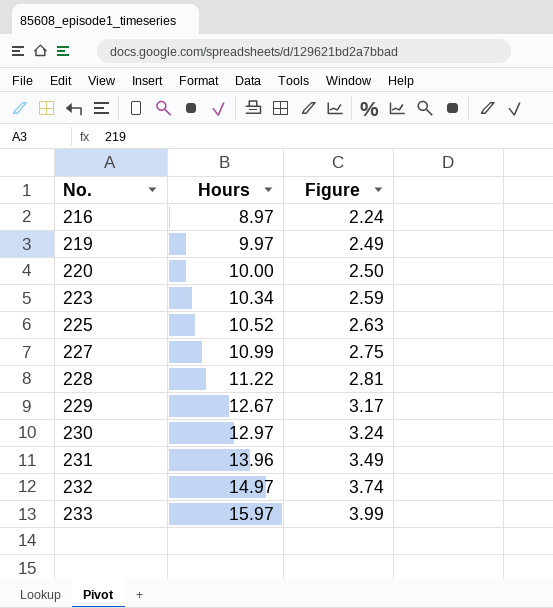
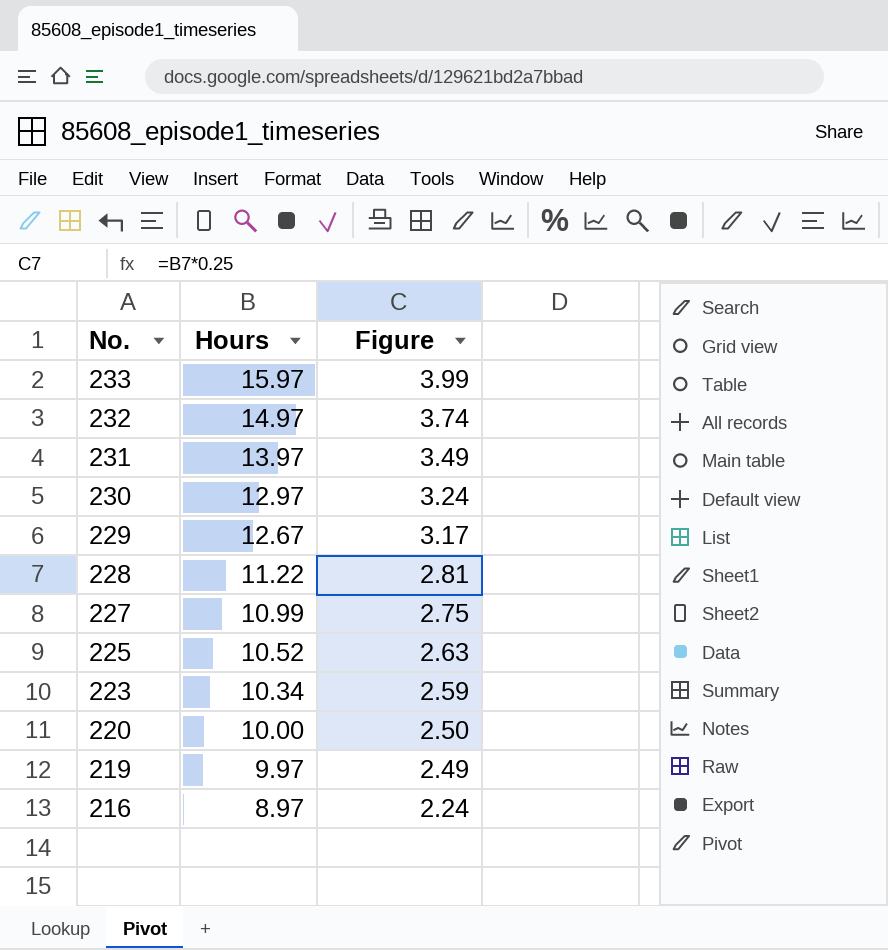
row order: No. ascending -> No. descending
231 | Hours: 13.96 -> 13.97

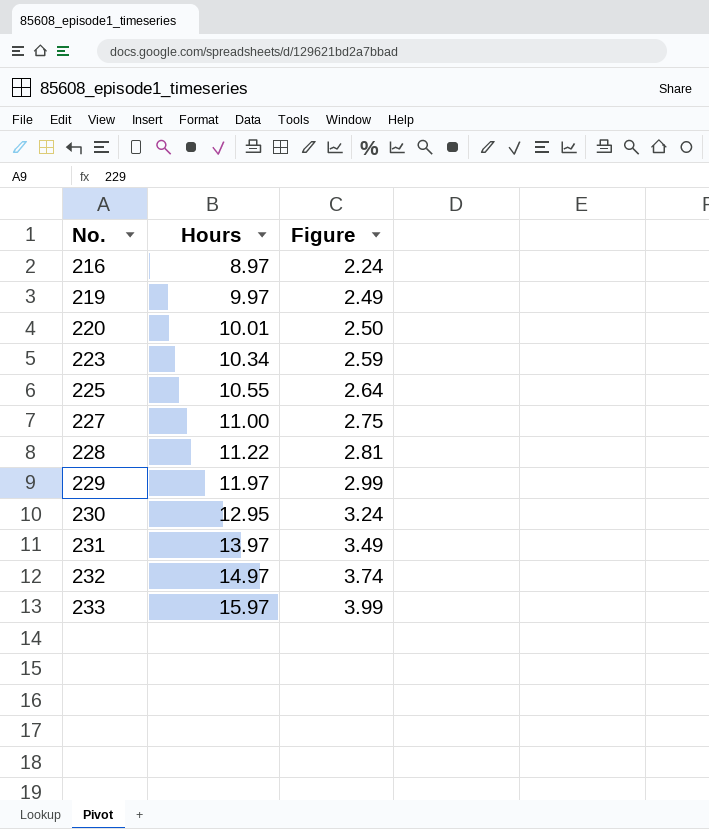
row order: No. descending -> No. ascending
220 | Hours: 10.00 -> 10.01
225 | Hours: 10.52 -> 10.55
225 | Figure: 2.63 -> 2.64
227 | Hours: 10.99 -> 11.00
229 | Hours: 12.67 -> 11.97
229 | Figure: 3.17 -> 2.99
230 | Hours: 12.97 -> 12.95

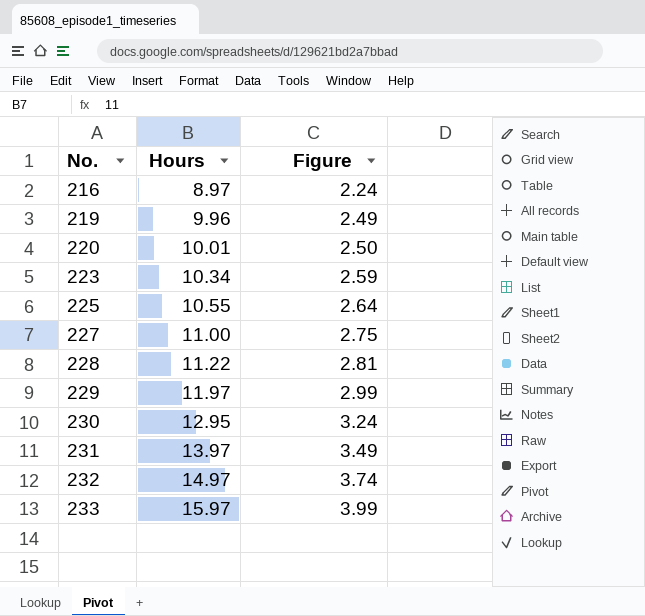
219 | Hours: 9.97 -> 9.96

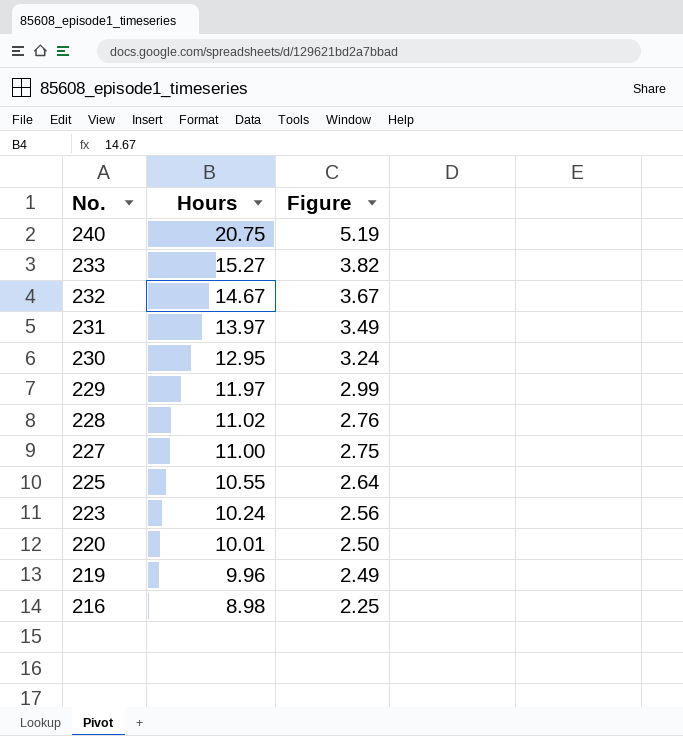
row order: No. ascending -> No. descending
row 240: none -> 20.75 | 5.19
233 | Hours: 15.97 -> 15.27
233 | Figure: 3.99 -> 3.82
232 | Hours: 14.97 -> 14.67
232 | Figure: 3.74 -> 3.67
228 | Hours: 11.22 -> 11.02
228 | Figure: 2.81 -> 2.76
223 | Hours: 10.34 -> 10.24
223 | Figure: 2.59 -> 2.56
216 | Hours: 8.97 -> 8.98
216 | Figure: 2.24 -> 2.25

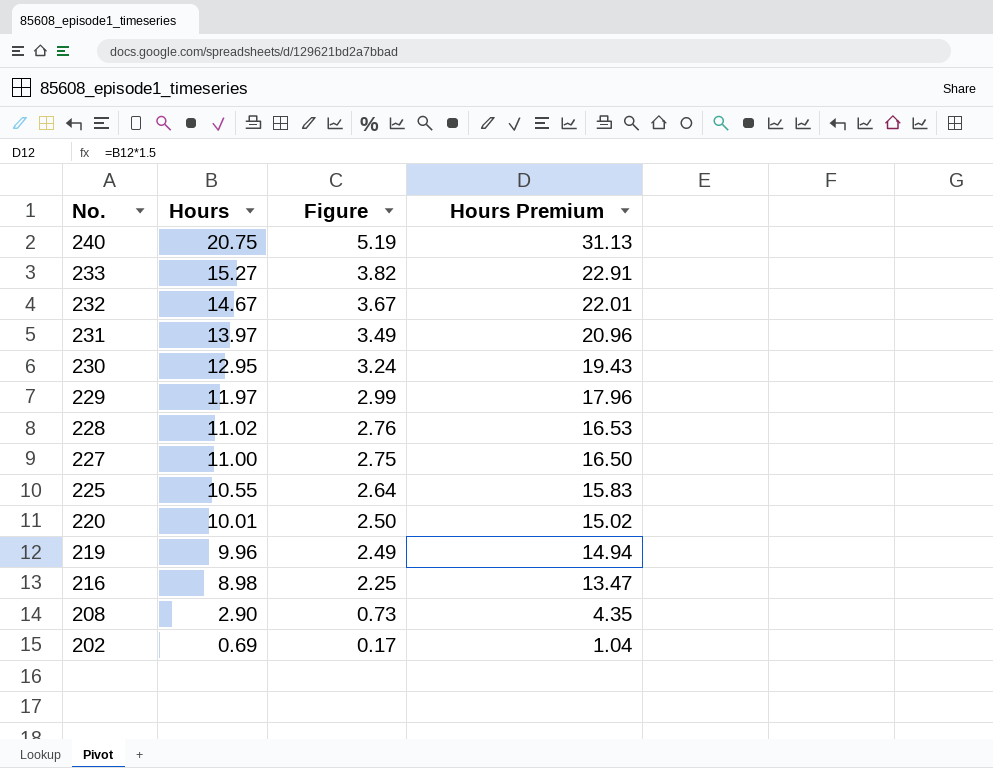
column Hours Premium | formula: none -> [Hours] * 1.5
row 223: 10.24 | 2.56 -> none
row 208: none -> 2.90 | 0.73 | 4.35
row 202: none -> 0.69 | 0.17 | 1.04

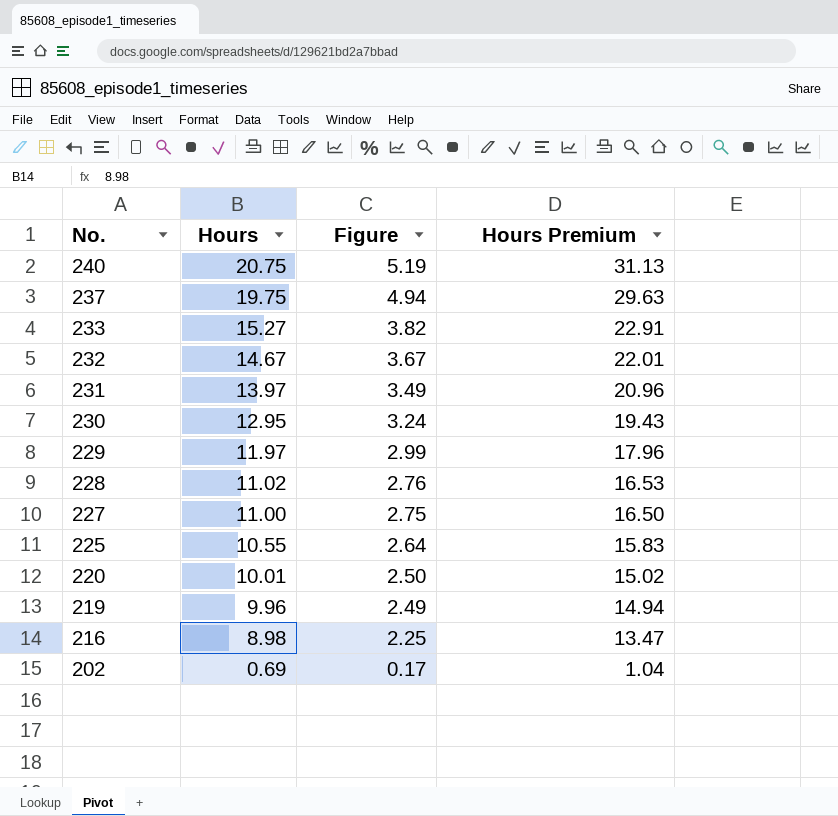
row 208: 2.90 | 0.73 | 4.35 -> none
row 237: none -> 19.75 | 4.94 | 29.63

